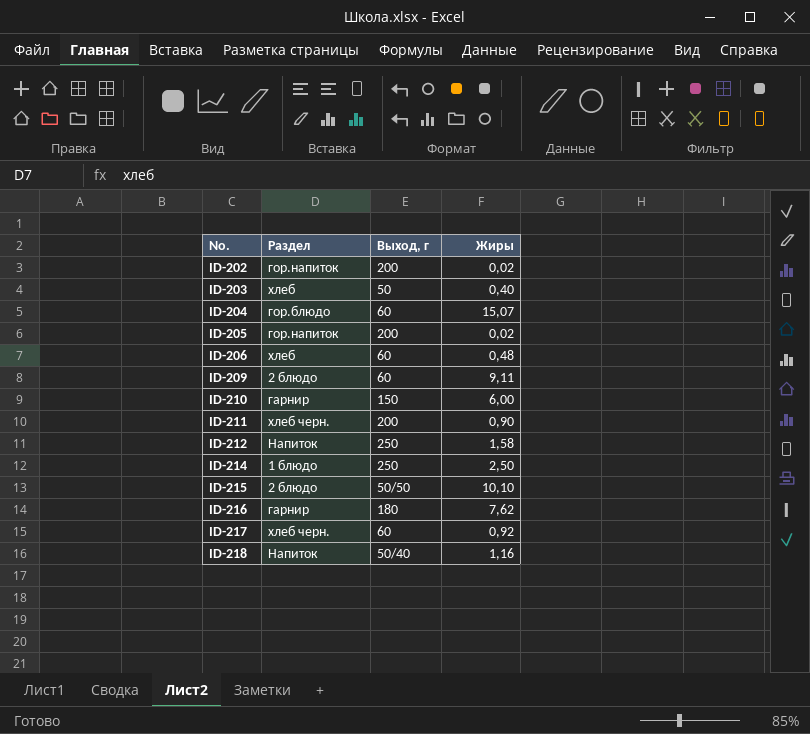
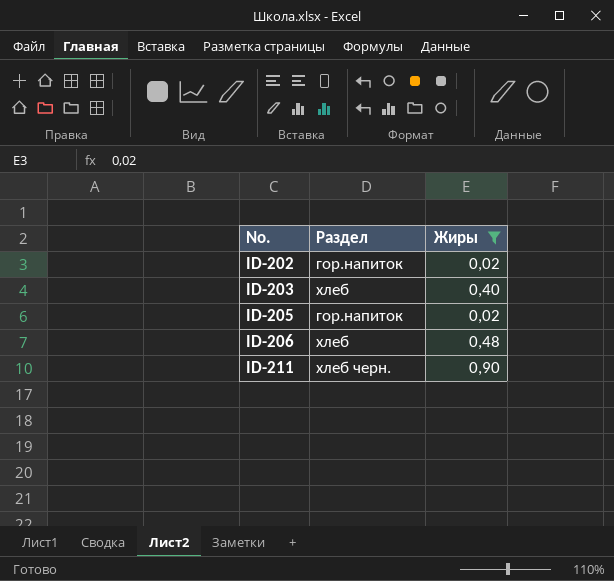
filter: none -> Жиры <= 0,90
column Выход, г | position: 3 -> none

